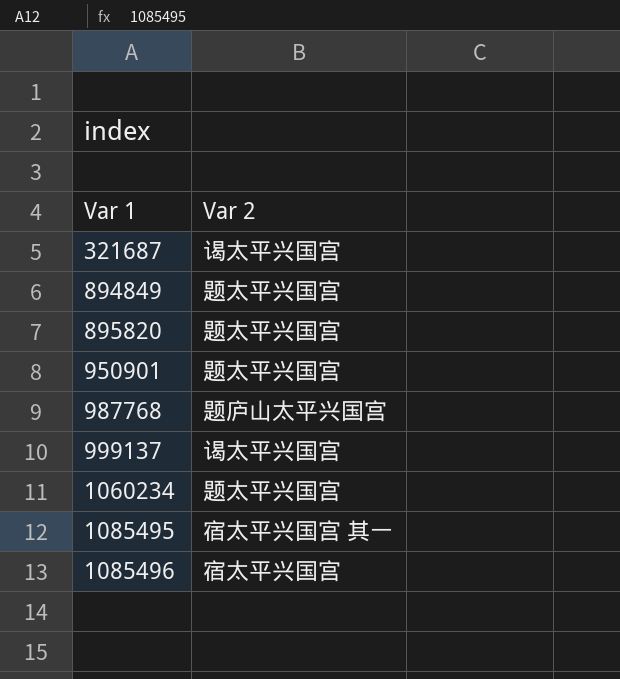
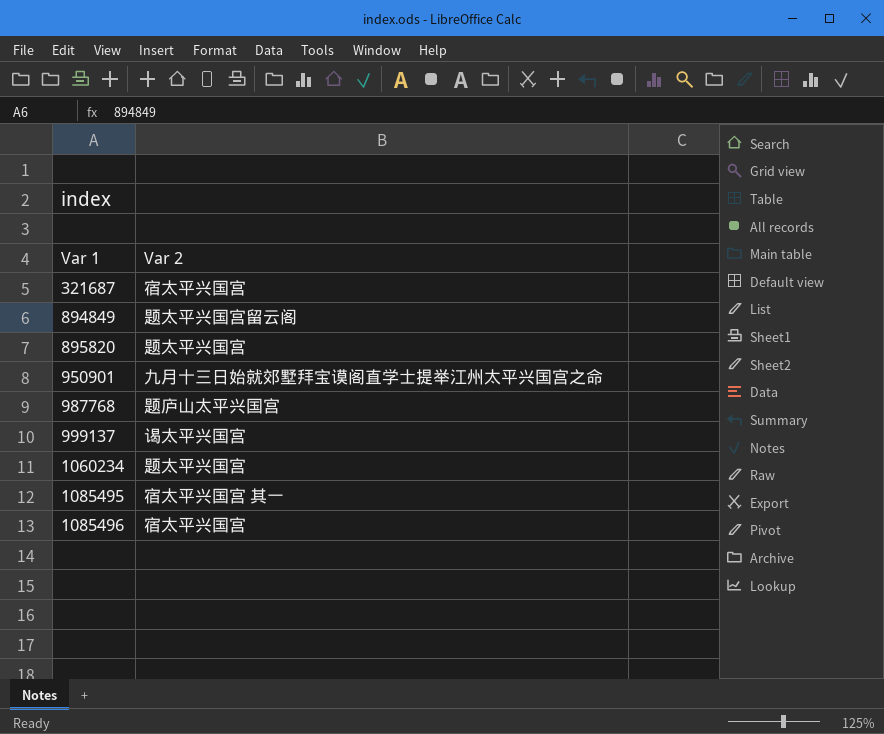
321687 | Var 2: 谒太平兴国宫 -> 宿太平兴国宫
894849 | Var 2: 题太平兴国宫 -> 题太平兴国宫留云阁
950901 | Var 2: 题太平兴国宫 -> 九月十三日始就郊墅拜宝谟阁直学士提举江州太平兴国宫之命

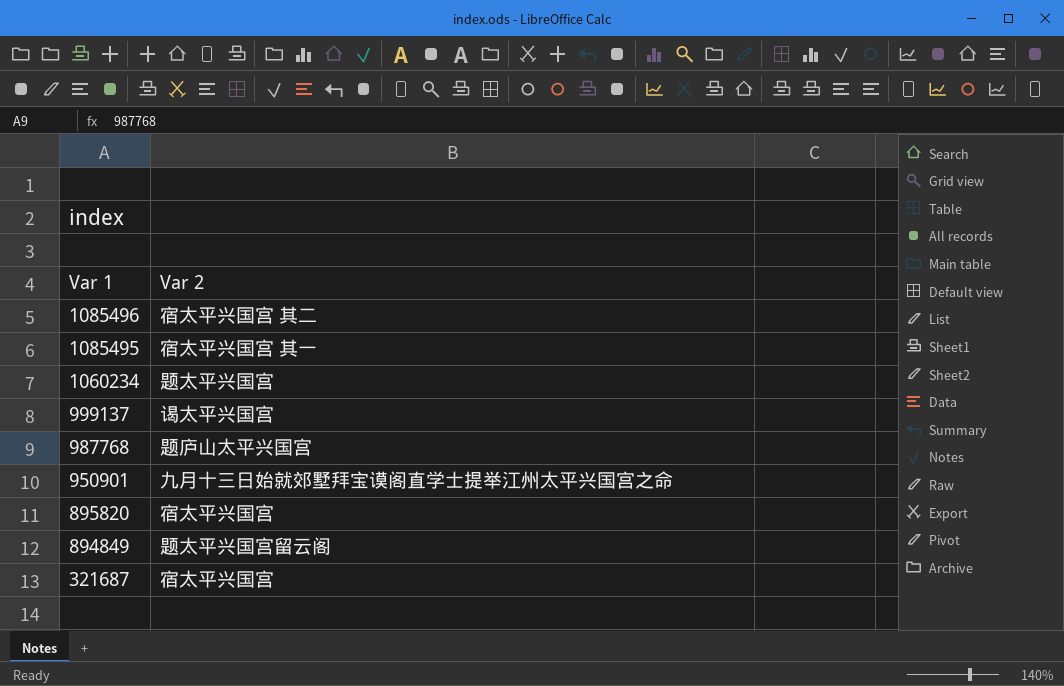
row order: Var 1 ascending -> Var 1 descending
1085496 | Var 2: 宿太平兴国宫 -> 宿太平兴国宫 其二
895820 | Var 2: 题太平兴国宫 -> 宿太平兴国宫

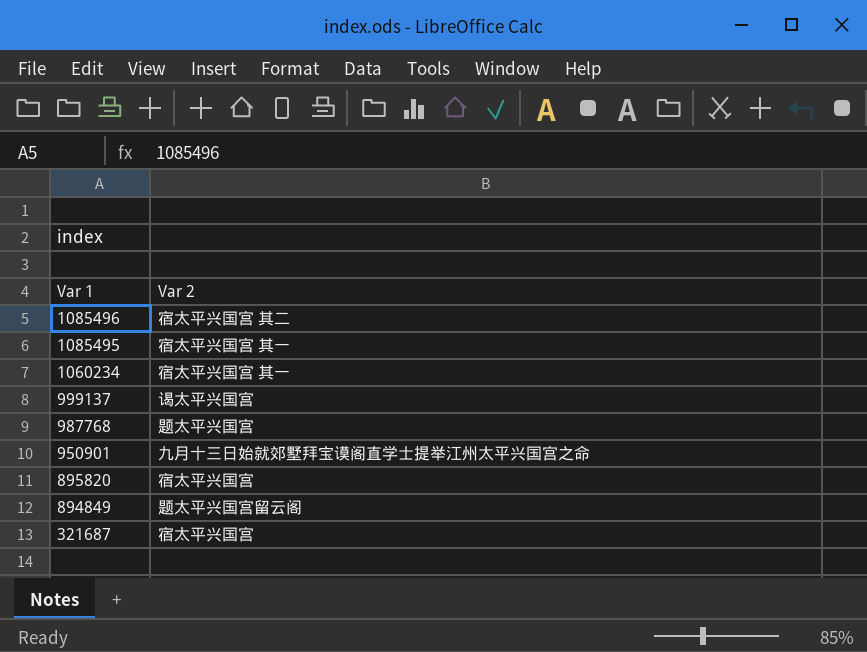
1060234 | Var 2: 题太平兴国宫 -> 宿太平兴国宫 其一
987768 | Var 2: 题庐山太平兴国宫 -> 题太平兴国宫

